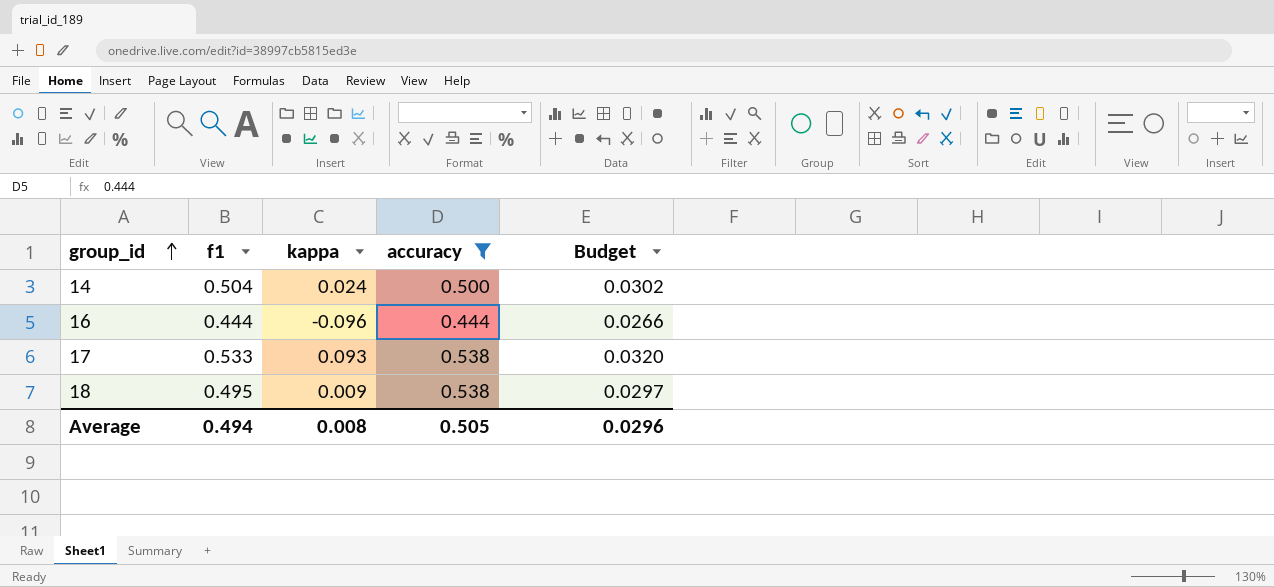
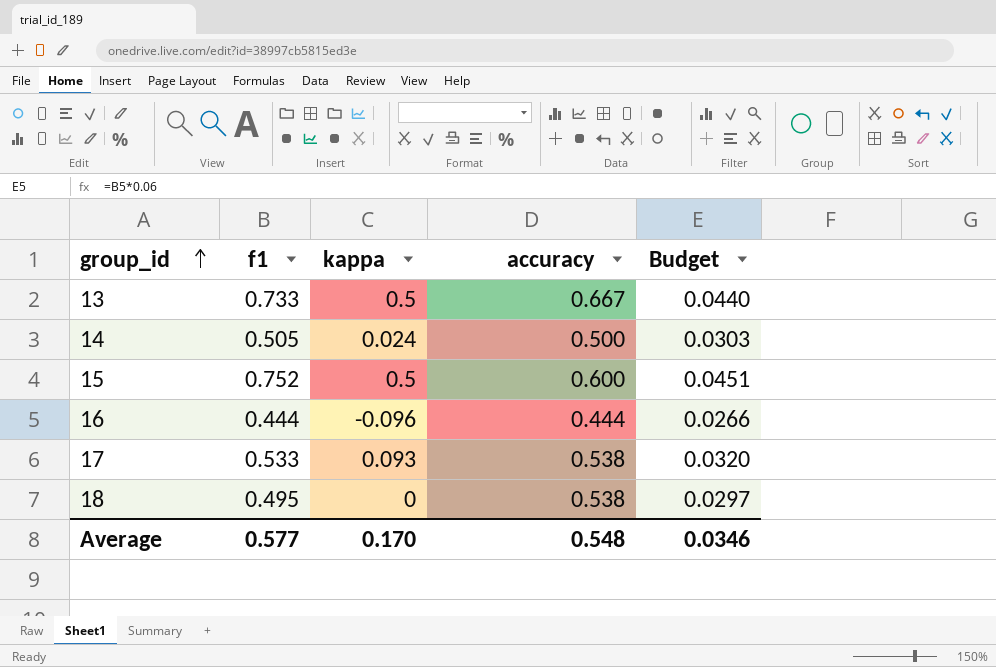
filter: accuracy <= 0.538 -> none
14 | f1: 0.504 -> 0.505
14 | Budget: 0.0302 -> 0.0303
18 | kappa: 0.009 -> 0
Average | f1: 0.494 -> 0.577
Average | kappa: 0.008 -> 0.170
Average | accuracy: 0.505 -> 0.548
Average | Budget: 0.0296 -> 0.0346

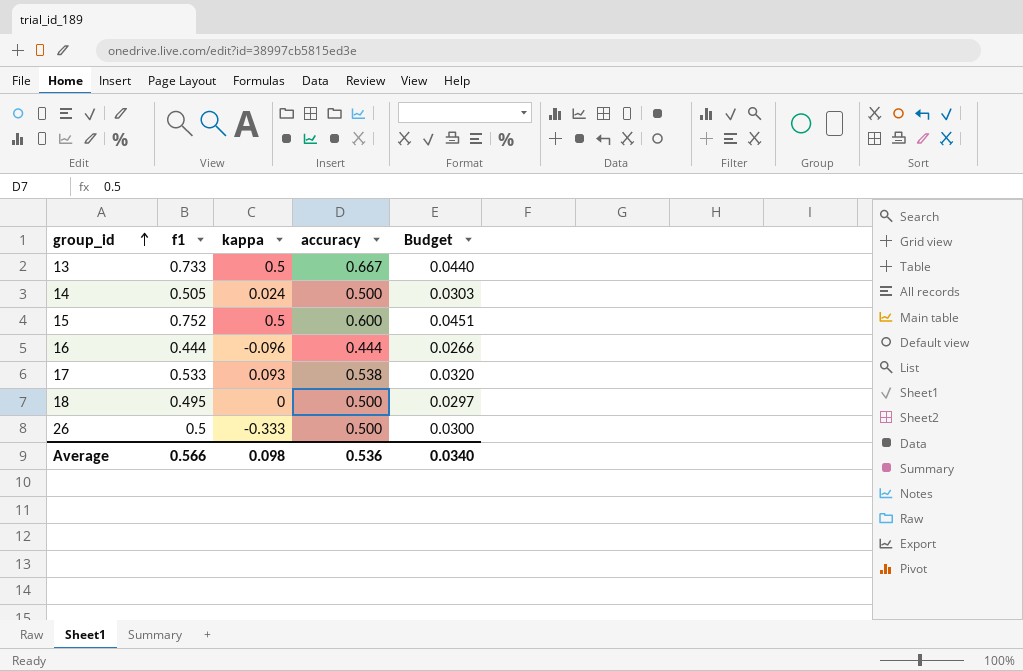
18 | accuracy: 0.538 -> 0.500
row 26: none -> 0.5 | -0.333 | 0.500 | 0.0300
Average | f1: 0.577 -> 0.566
Average | kappa: 0.170 -> 0.098
Average | accuracy: 0.548 -> 0.536
Average | Budget: 0.0346 -> 0.0340

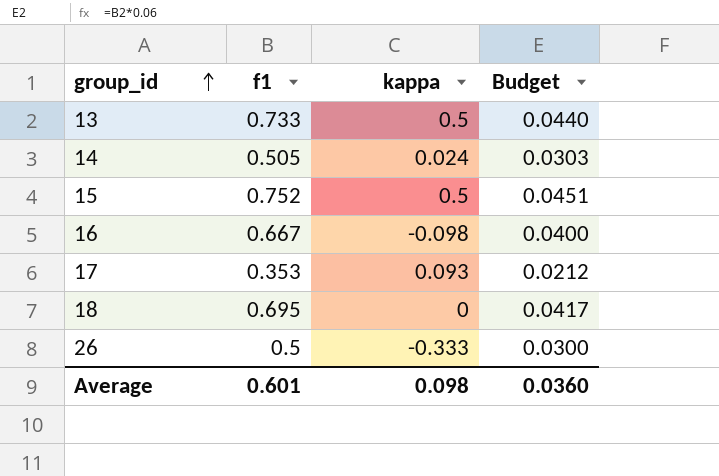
column accuracy | position: 4 -> none
16 | f1: 0.444 -> 0.667
16 | kappa: -0.096 -> -0.098
16 | Budget: 0.0266 -> 0.0400
17 | f1: 0.533 -> 0.353
17 | Budget: 0.0320 -> 0.0212
18 | f1: 0.495 -> 0.695
18 | Budget: 0.0297 -> 0.0417
Average | f1: 0.566 -> 0.601
Average | Budget: 0.0340 -> 0.0360

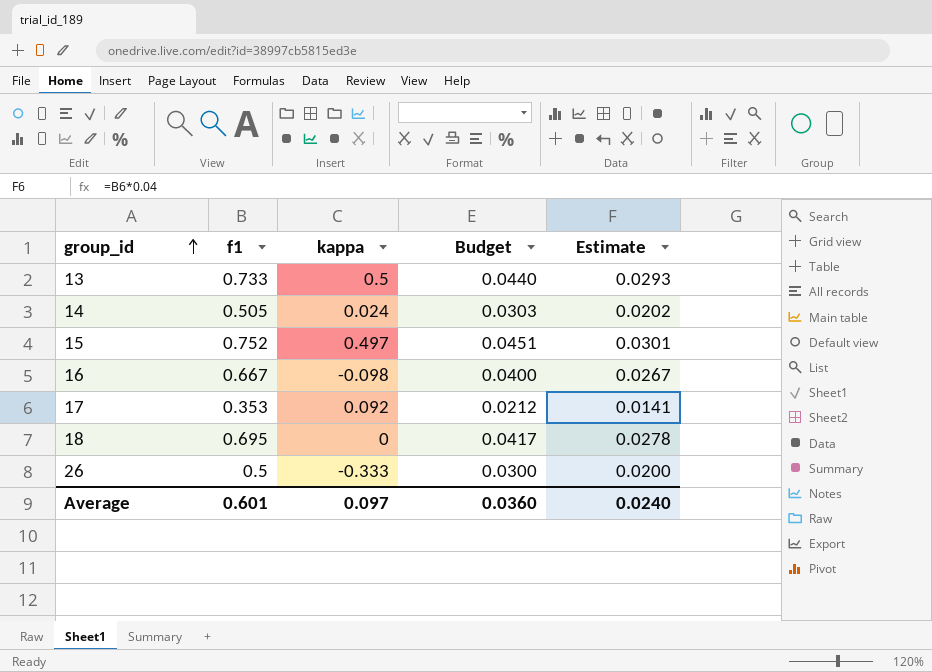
column Estimate | formula: none -> [f1] * 0.04
15 | kappa: 0.5 -> 0.497
17 | kappa: 0.093 -> 0.092
Average | kappa: 0.098 -> 0.097

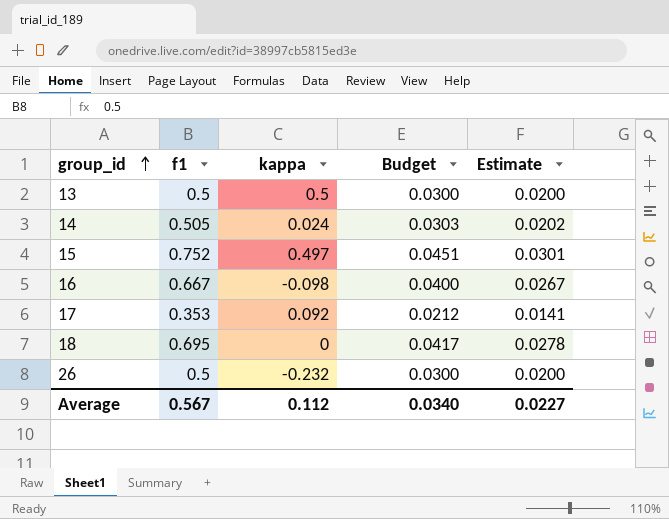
13 | f1: 0.733 -> 0.5
13 | Budget: 0.0440 -> 0.0300
13 | Estimate: 0.0293 -> 0.0200
26 | kappa: -0.333 -> -0.232
Average | f1: 0.601 -> 0.567
Average | kappa: 0.097 -> 0.112
Average | Budget: 0.0360 -> 0.0340
Average | Estimate: 0.0240 -> 0.0227

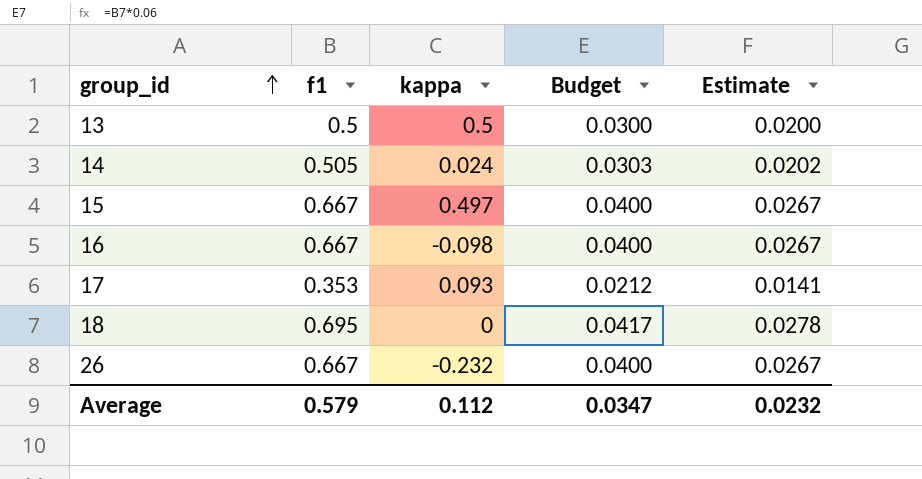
15 | f1: 0.752 -> 0.667
15 | Budget: 0.0451 -> 0.0400
15 | Estimate: 0.0301 -> 0.0267
17 | kappa: 0.092 -> 0.093
26 | f1: 0.5 -> 0.667
26 | Budget: 0.0300 -> 0.0400
26 | Estimate: 0.0200 -> 0.0267
Average | f1: 0.567 -> 0.579
Average | Budget: 0.0340 -> 0.0347
Average | Estimate: 0.0227 -> 0.0232

